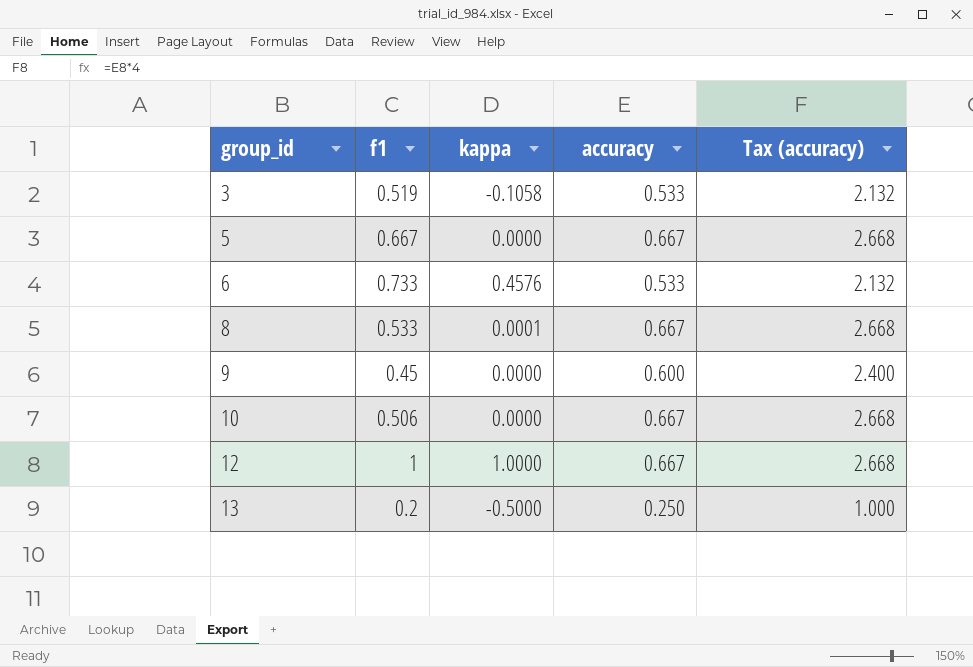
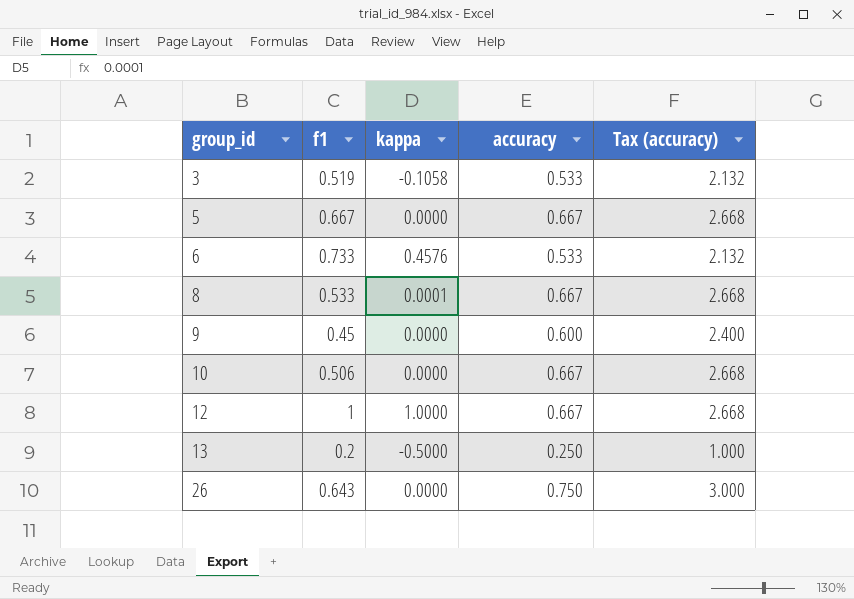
row 26: none -> 0.643 | 0.0000 | 0.750 | 3.000

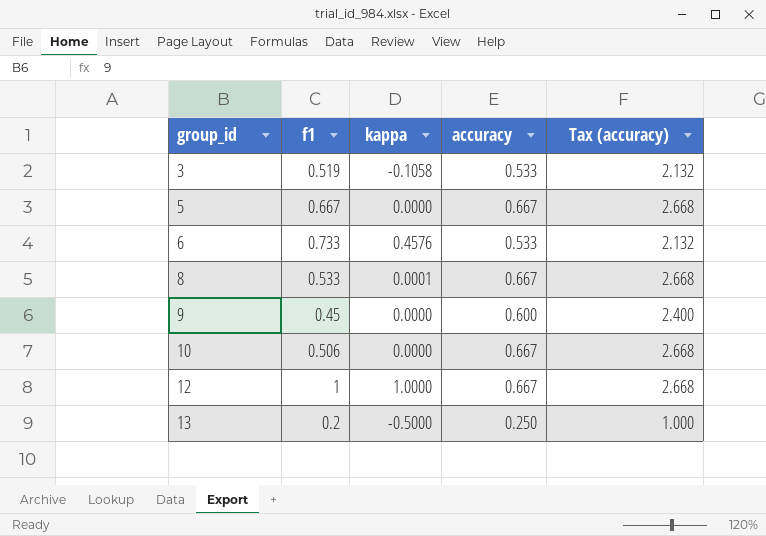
row 26: 0.643 | 0.0000 | 0.750 | 3.000 -> none

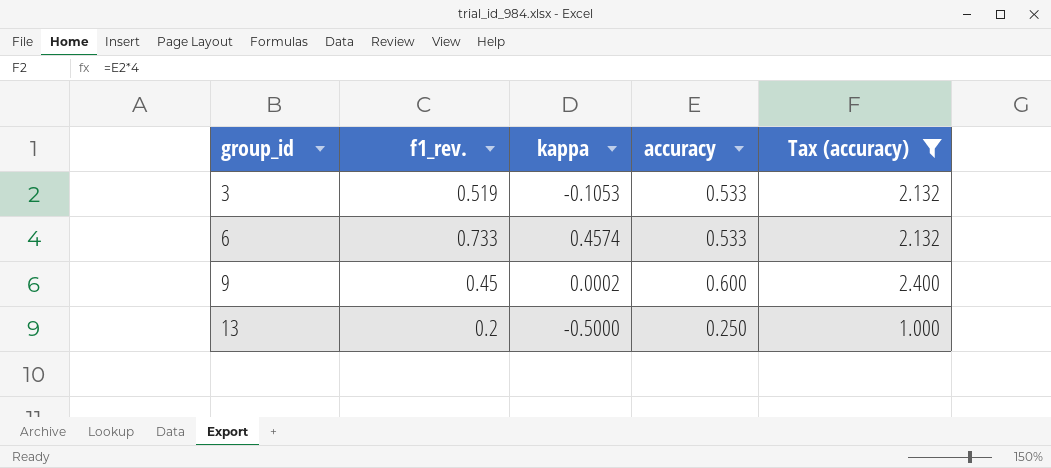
filter: none -> Tax (accuracy) != 2.668
column name: f1 -> f1_rev.
3 | kappa: -0.1058 -> -0.1053
6 | kappa: 0.4576 -> 0.4574
9 | kappa: 0.0000 -> 0.0002

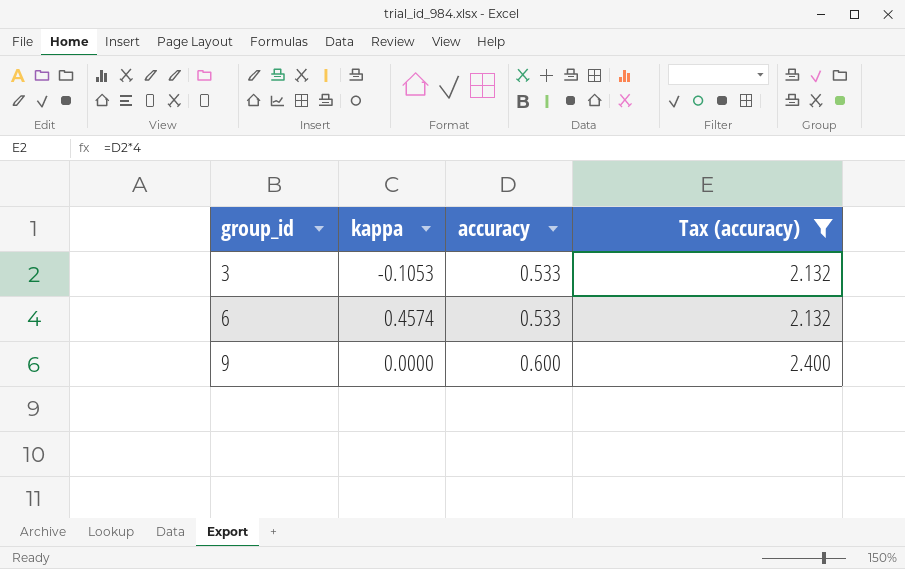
column f1_rev. | position: 2 -> none
row 13: 0.2 | -0.5000 | 0.250 | 1.000 -> none
9 | kappa: 0.0002 -> 0.0000

